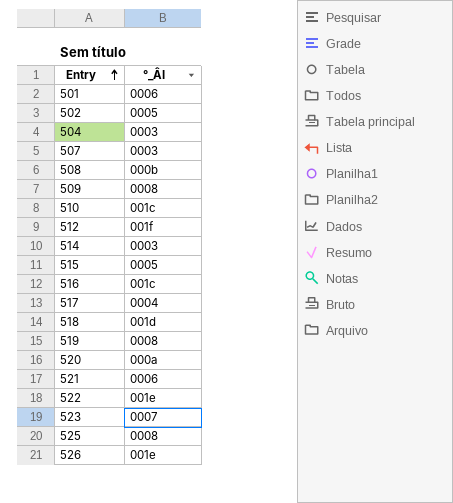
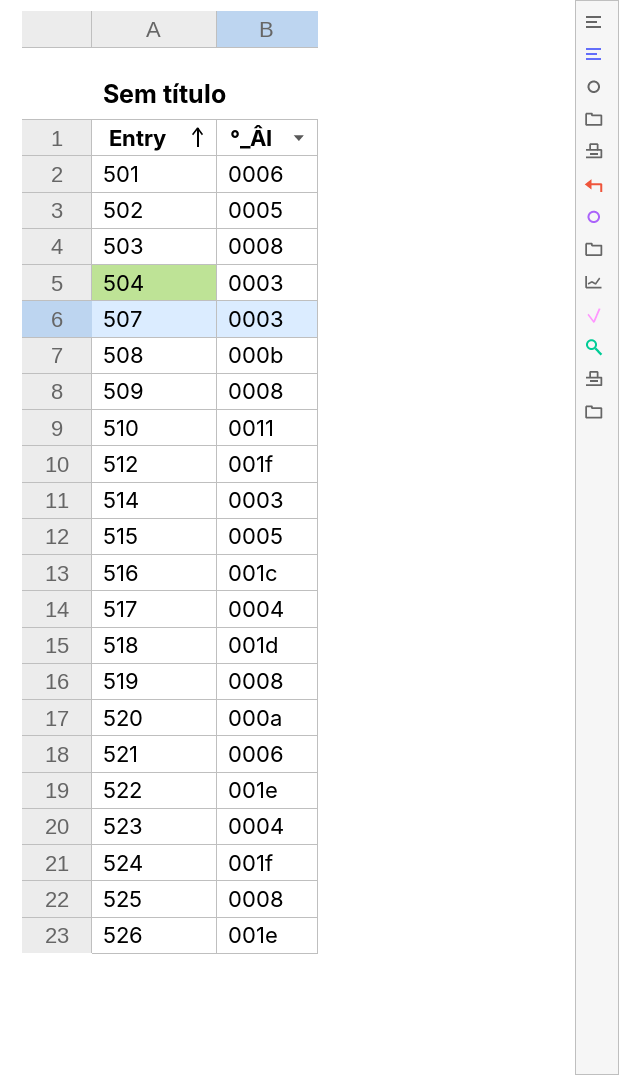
row 503: none -> 0008
510 | °_ÂI: 001c -> 0011
523 | °_ÂI: 0007 -> 0004
row 524: none -> 001f

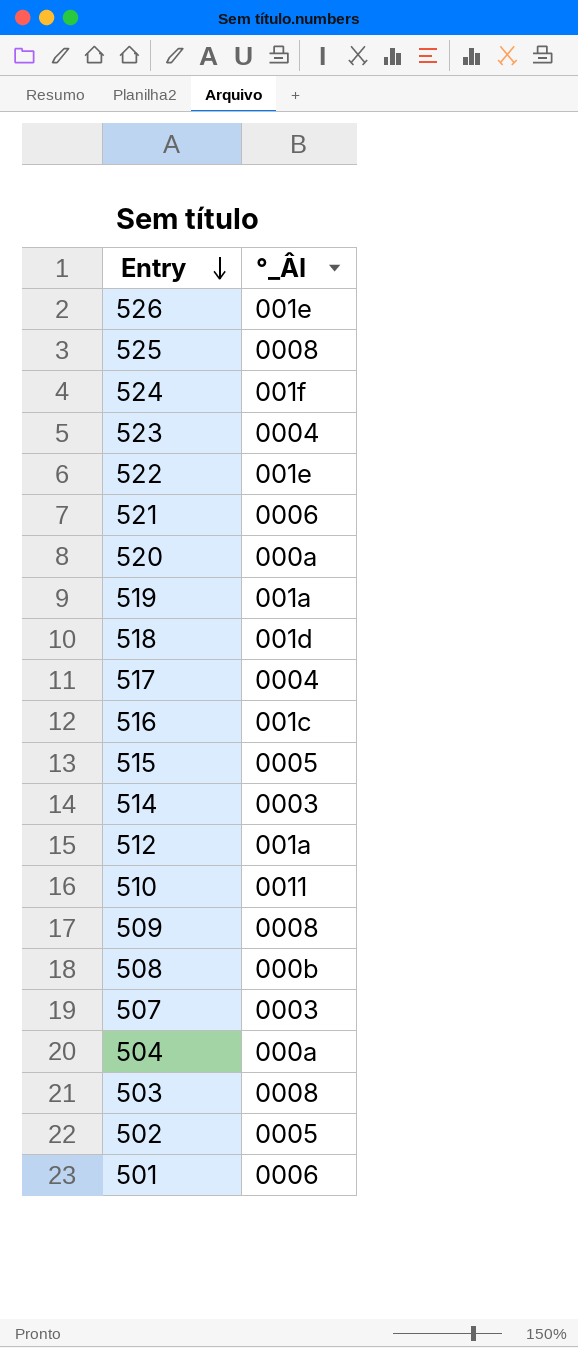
row order: Entry ascending -> Entry descending
519 | °_ÂI: 0008 -> 001a
512 | °_ÂI: 001f -> 001a
504 | °_ÂI: 0003 -> 000a

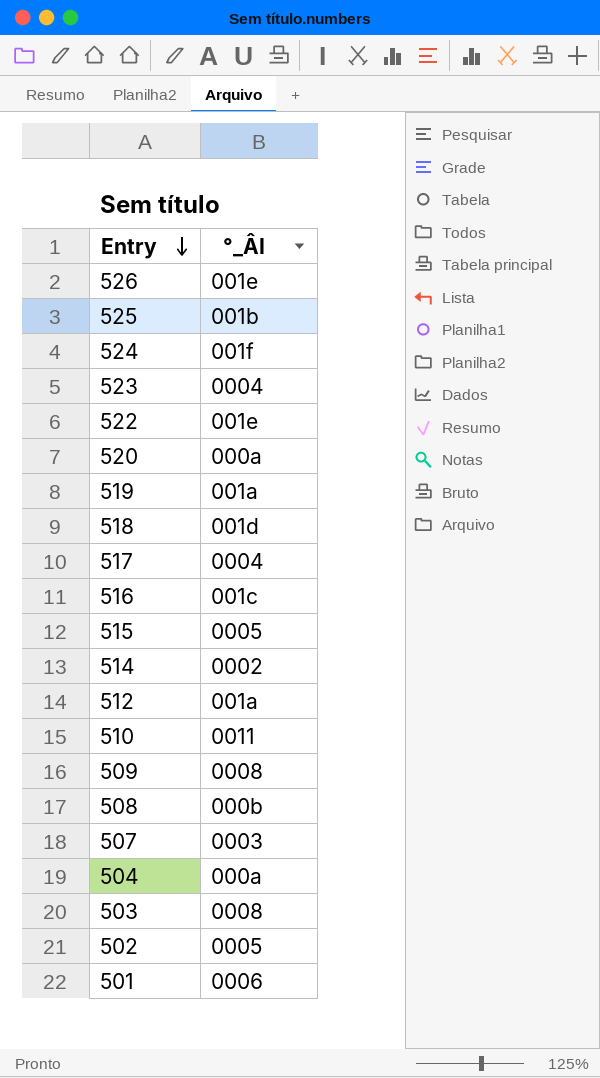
row 521: 0006 -> none
525 | °_ÂI: 0008 -> 001b
514 | °_ÂI: 0003 -> 0002

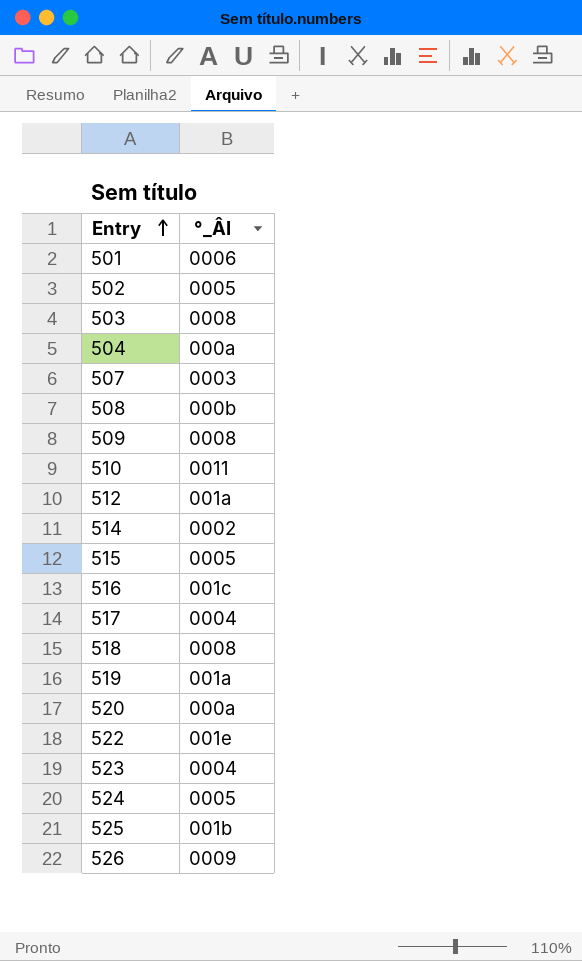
row order: Entry descending -> Entry ascending
518 | °_ÂI: 001d -> 0008
524 | °_ÂI: 001f -> 0005
526 | °_ÂI: 001e -> 0009

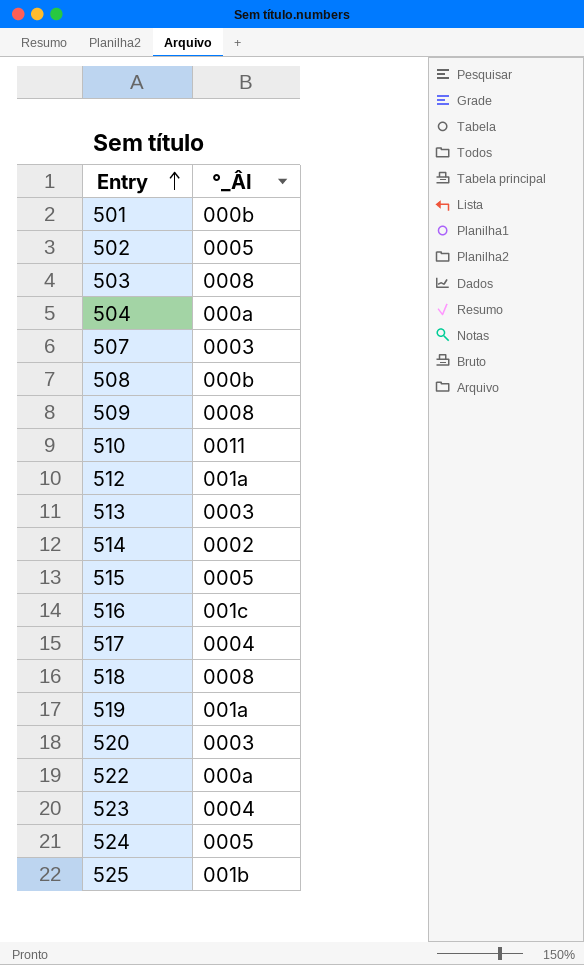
row 526: 0009 -> none
501 | °_ÂI: 0006 -> 000b
row 513: none -> 0003
520 | °_ÂI: 000a -> 0003
522 | °_ÂI: 001e -> 000a

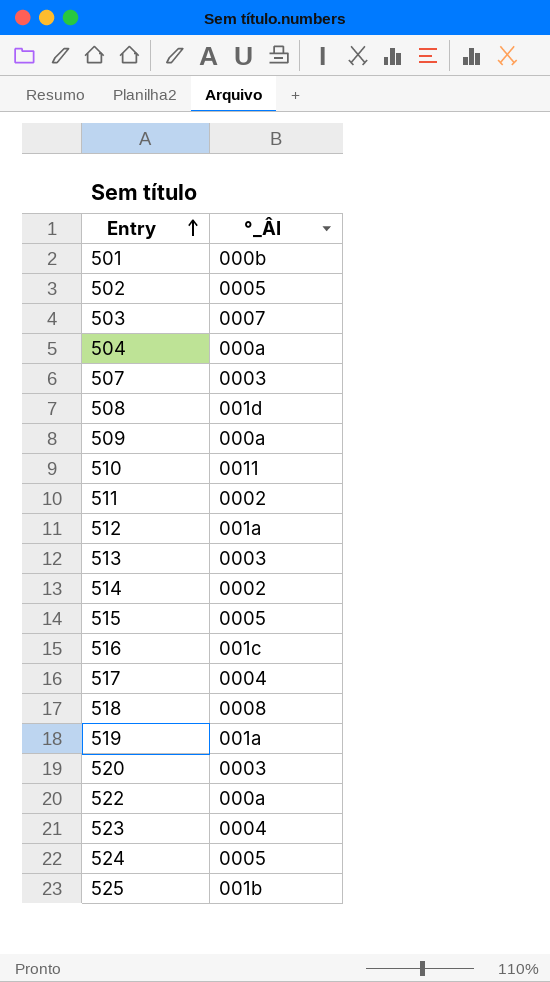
503 | °_ÂI: 0008 -> 0007
508 | °_ÂI: 000b -> 001d
509 | °_ÂI: 0008 -> 000a
row 511: none -> 0002

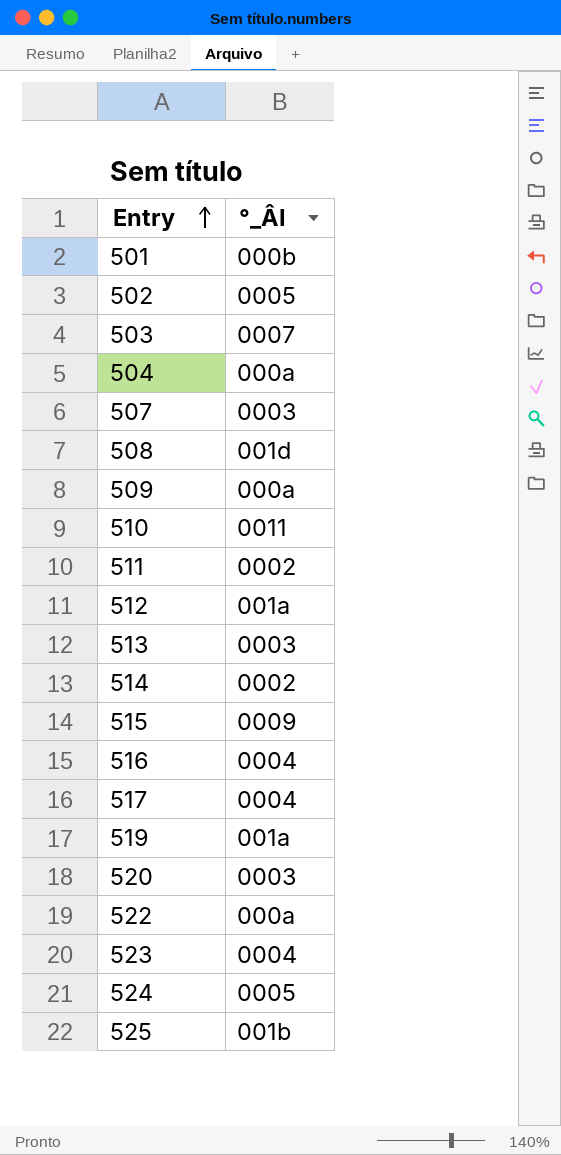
row 518: 0008 -> none
515 | °_ÂI: 0005 -> 0009
516 | °_ÂI: 001c -> 0004

